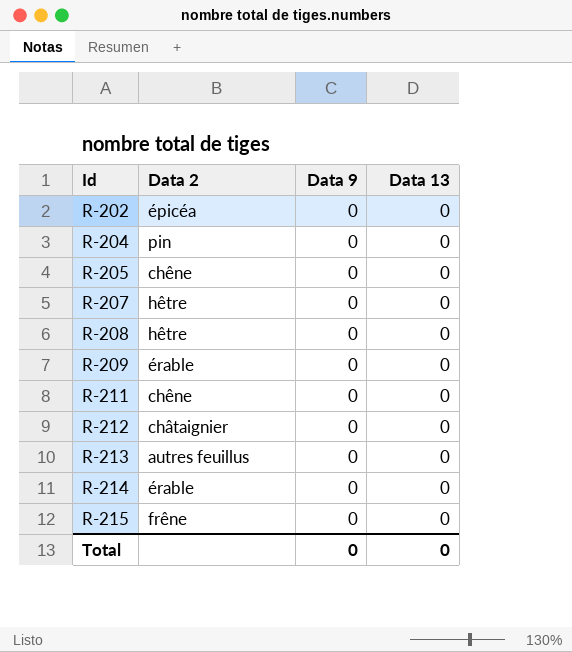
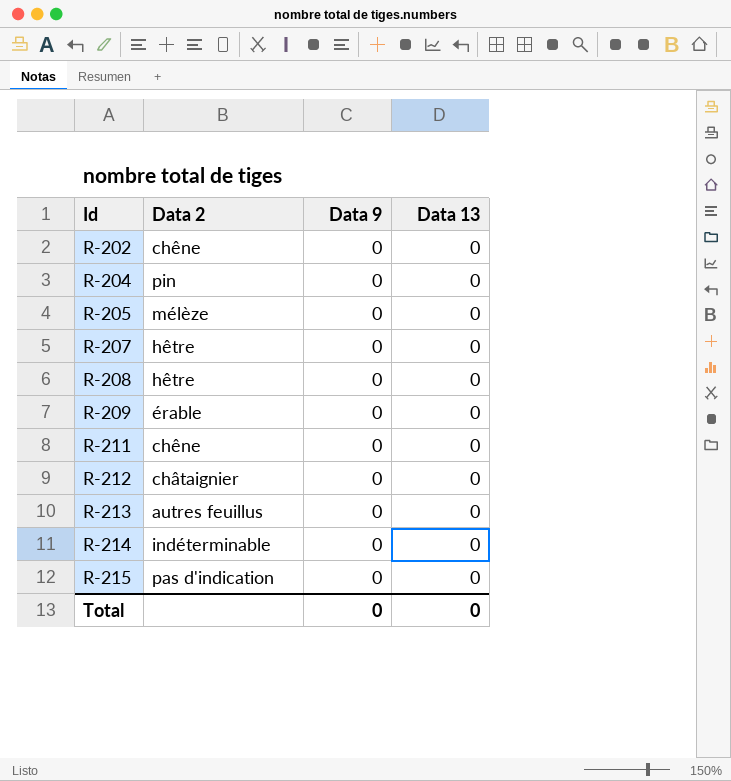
R-202 | Data 2: épicéa -> chêne
R-205 | Data 2: chêne -> mélèze
R-214 | Data 2: érable -> indéterminable
R-215 | Data 2: frêne -> pas d'indication

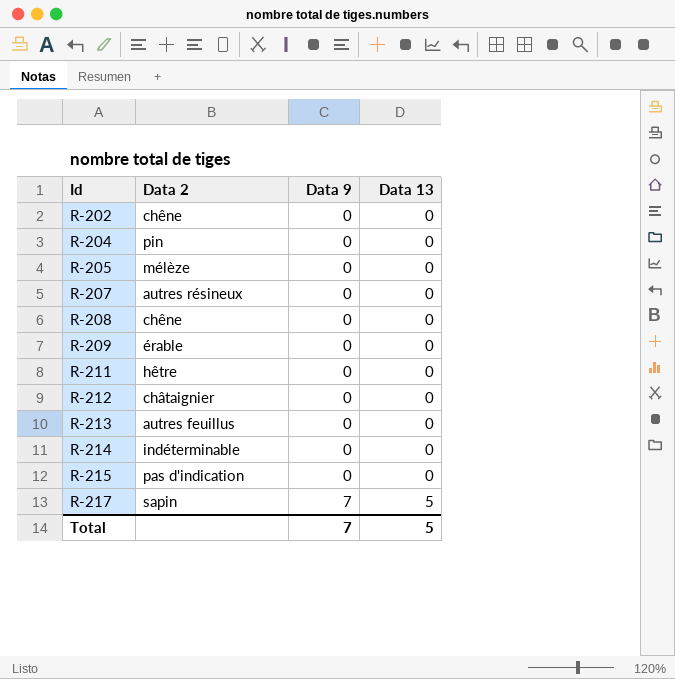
R-207 | Data 2: hêtre -> autres résineux
R-208 | Data 2: hêtre -> chêne
R-211 | Data 2: chêne -> hêtre
row R-217: none -> sapin | 7 | 5
Total | Data 9: 0 -> 7
Total | Data 13: 0 -> 5

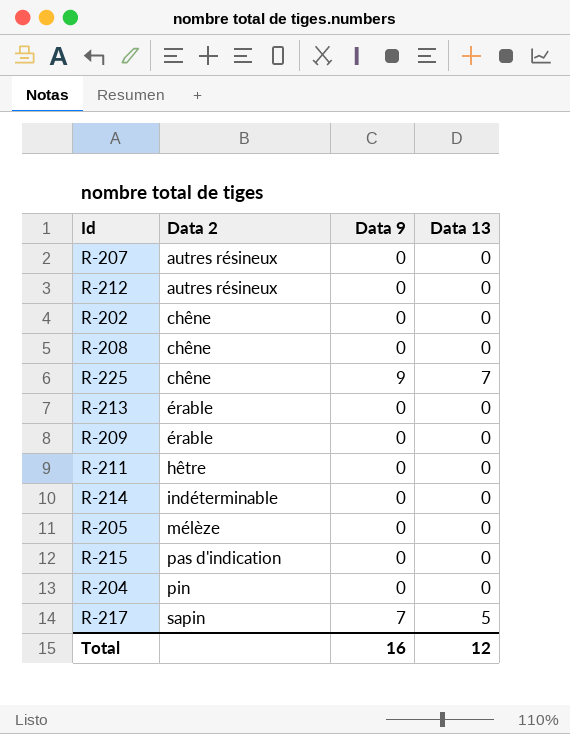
row order: Id ascending -> Data 2 ascending
R-212 | Data 2: châtaignier -> autres résineux
row R-225: none -> chêne | 9 | 7
R-213 | Data 2: autres feuillus -> érable
Total | Data 9: 7 -> 16
Total | Data 13: 5 -> 12

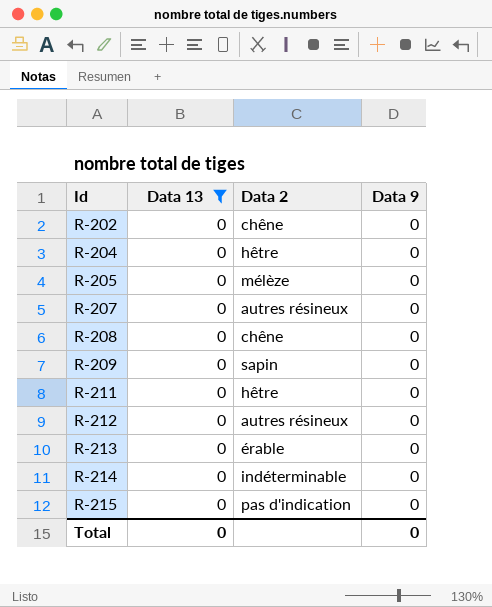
filter: none -> Data 13 = 0
row order: Data 2 ascending -> Id ascending
column Data 13 | position: 4 -> 2
R-204 | Data 2: pin -> hêtre
R-209 | Data 2: érable -> sapin
Total | Data 13: 12 -> 0
Total | Data 9: 16 -> 0

